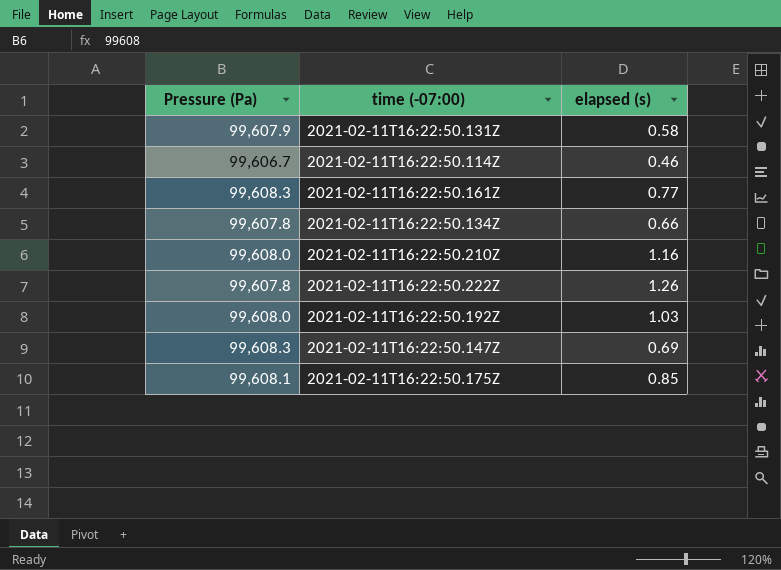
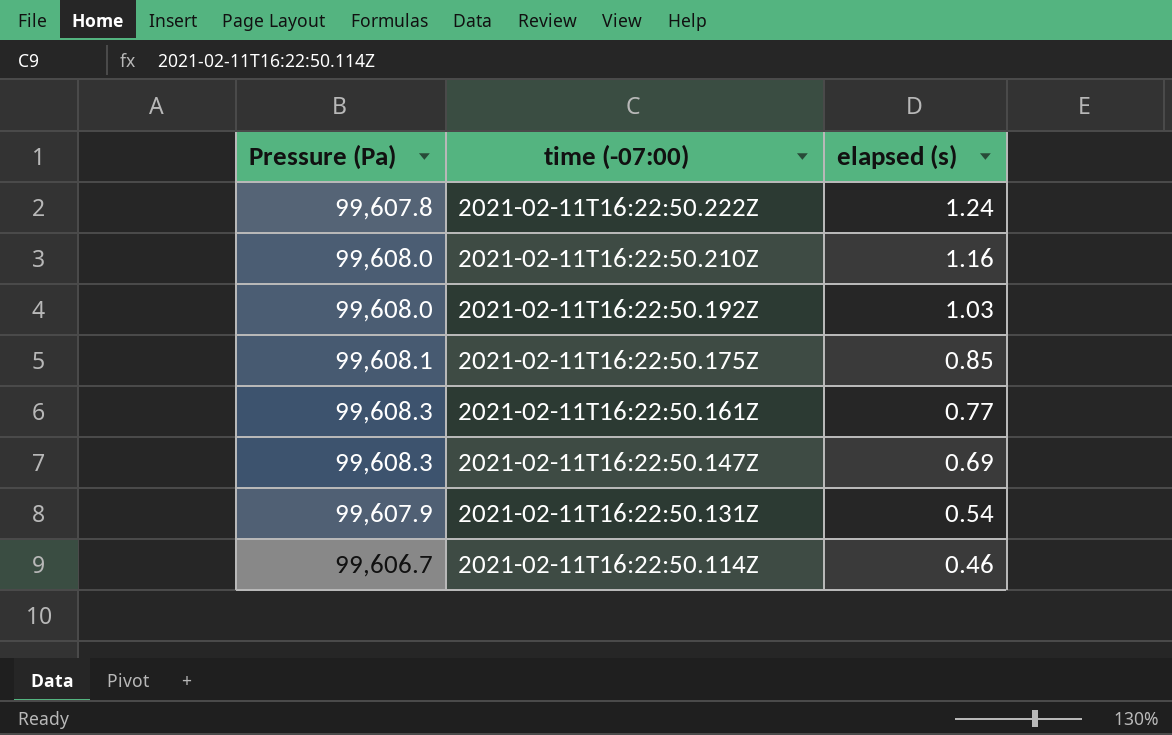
row order: none -> time (-07:00) descending
row 2021-02-11T16:22:50.134Z: 99,607.8 | 0.66 -> none
2021-02-11T16:22:50.222Z | elapsed (s): 1.26 -> 1.24
2021-02-11T16:22:50.131Z | elapsed (s): 0.58 -> 0.54

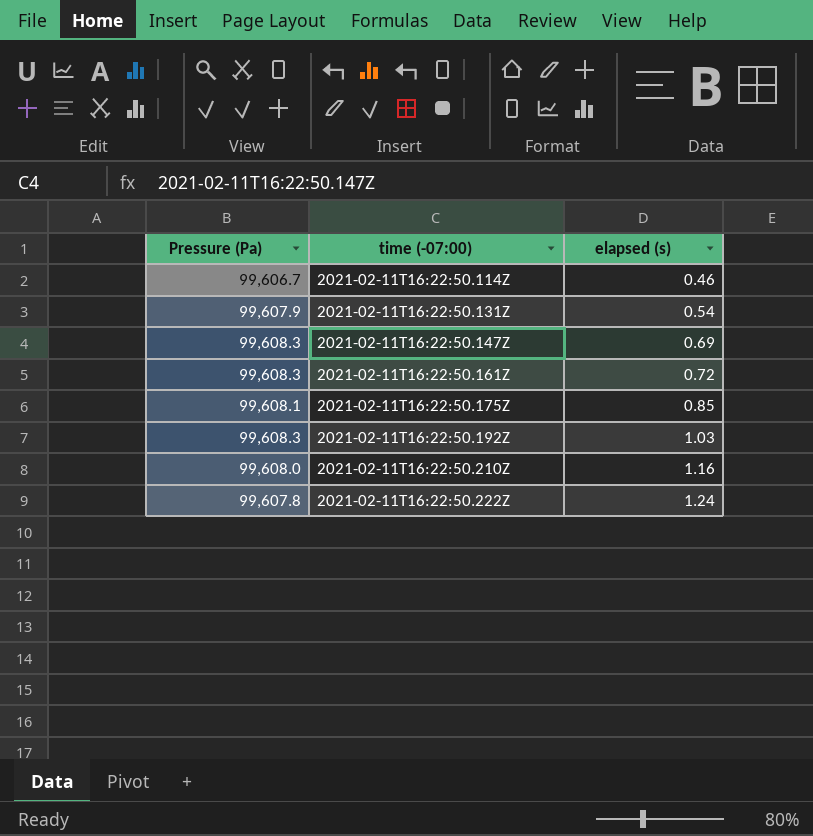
row order: time (-07:00) descending -> time (-07:00) ascending
2021-02-11T16:22:50.161Z | elapsed (s): 0.77 -> 0.72
2021-02-11T16:22:50.192Z | Pressure (Pa): 99,608.0 -> 99,608.3

